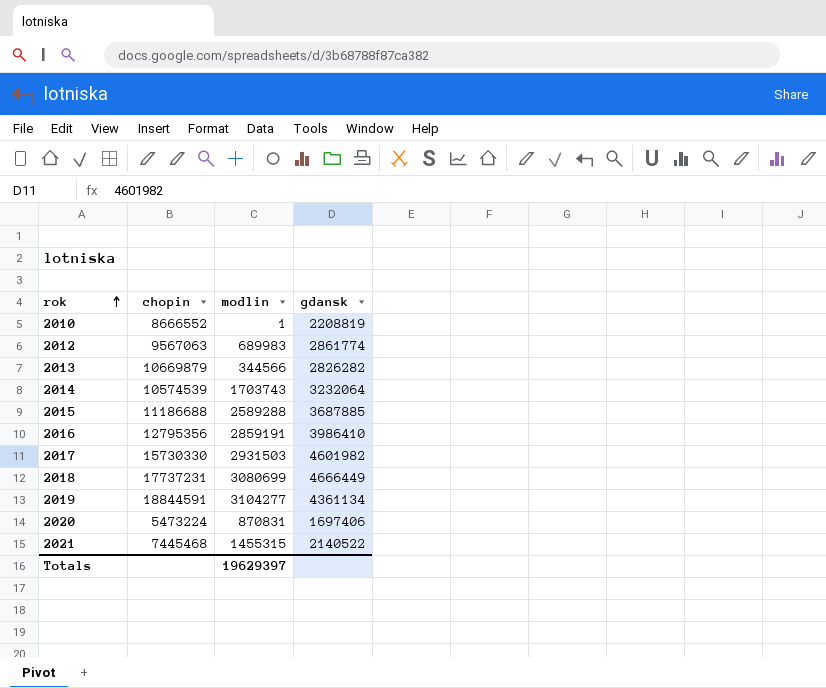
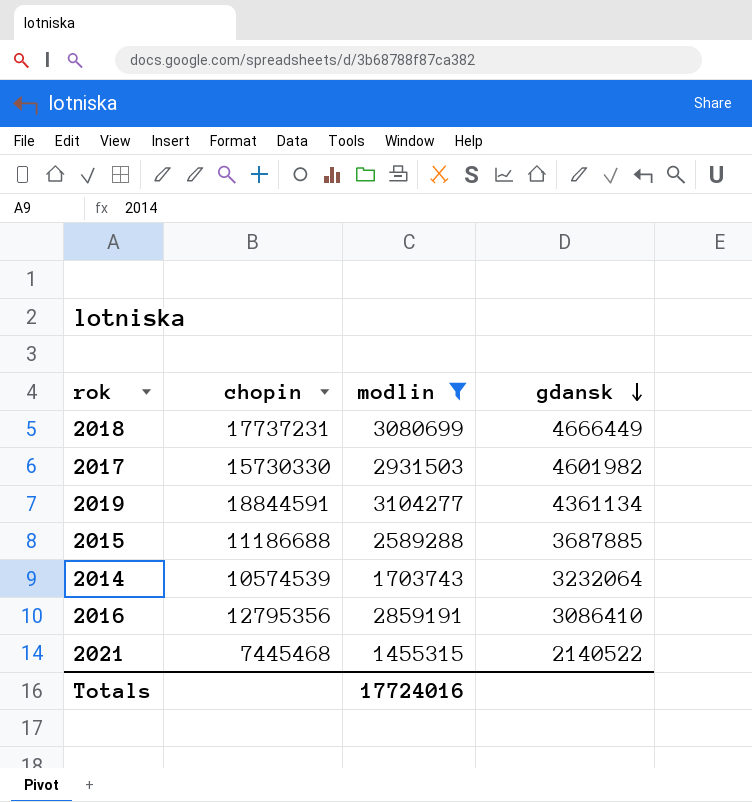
filter: none -> modlin >= 1455315
row order: rok ascending -> gdansk descending
2016 | gdansk: 3986410 -> 3086410
Totals | modlin: 19629397 -> 17724016

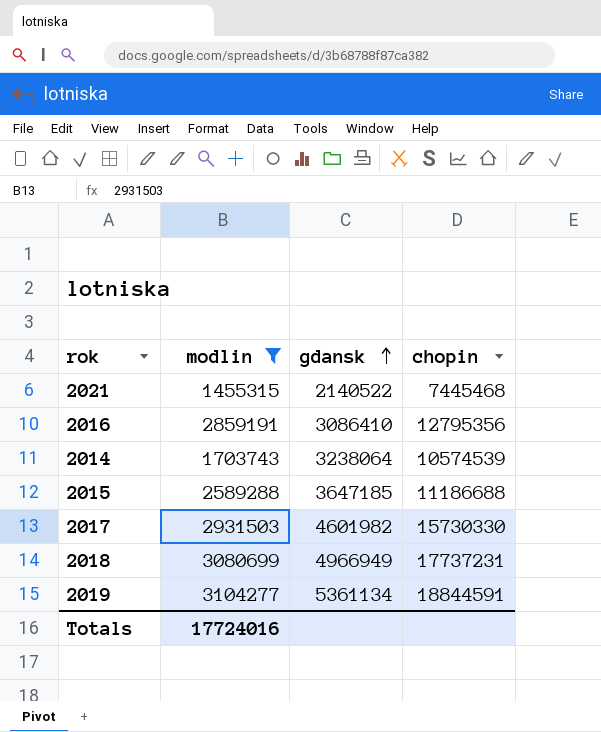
row order: gdansk descending -> gdansk ascending
column chopin | position: 2 -> 4
2014 | gdansk: 3232064 -> 3238064
2015 | gdansk: 3687885 -> 3647185
2018 | gdansk: 4666449 -> 4966949
2019 | gdansk: 4361134 -> 5361134

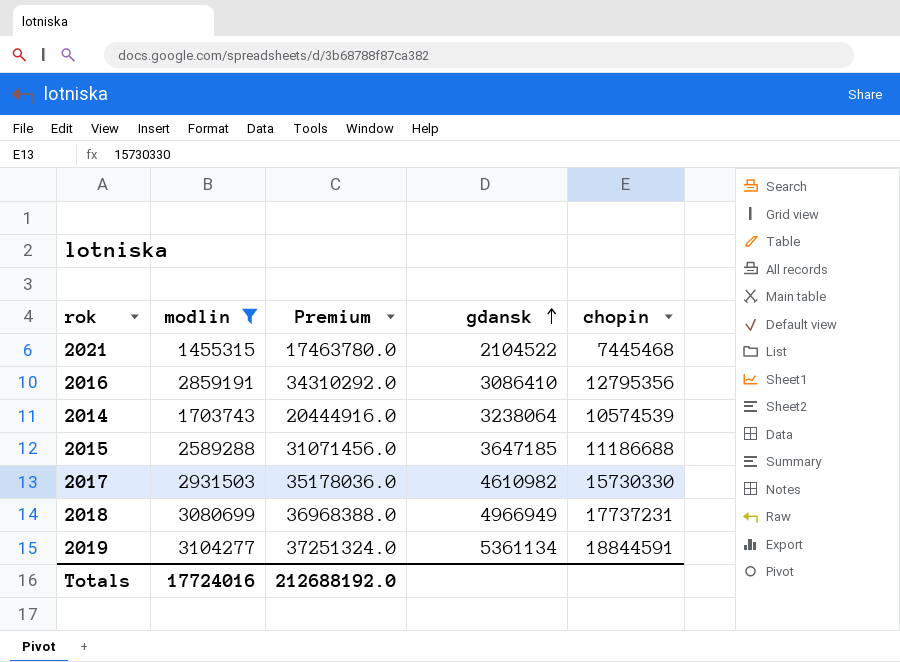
column Premium | formula: none -> [modlin] * 12
2021 | gdansk: 2140522 -> 2104522
2017 | gdansk: 4601982 -> 4610982

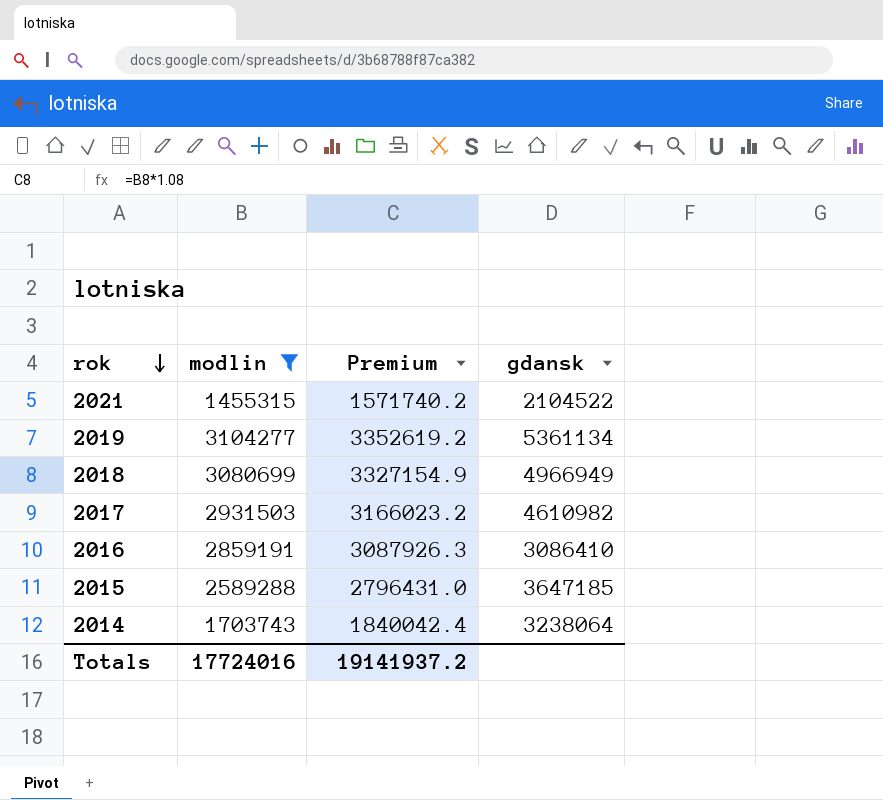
row order: gdansk ascending -> rok descending
column chopin | position: 5 -> none
column Premium | formula: [modlin] * 12 -> [modlin] * 1.08
Totals | Premium: 212688192.0 -> 19141937.2

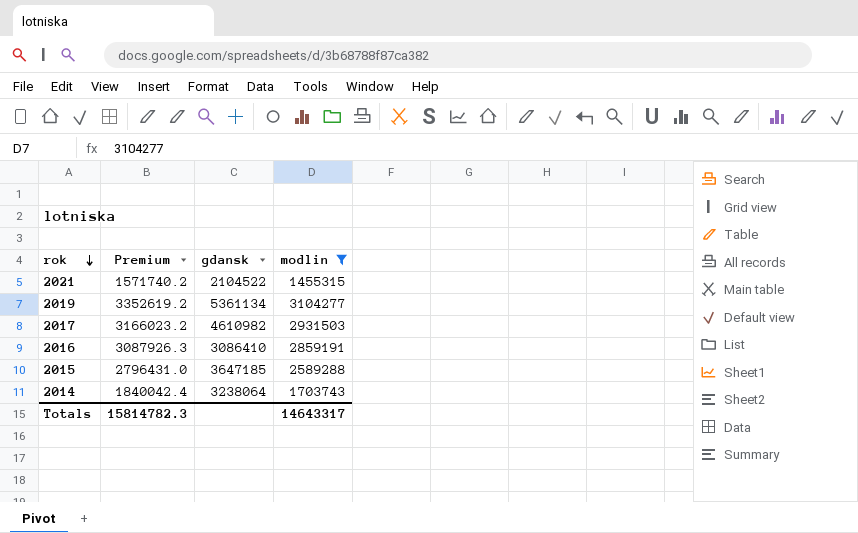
column modlin | position: 2 -> 4
row 2018: 3080699 | 3327154.9 | 4966949 -> none
Totals | Premium: 19141937.2 -> 15814782.3
Totals | modlin: 17724016 -> 14643317

